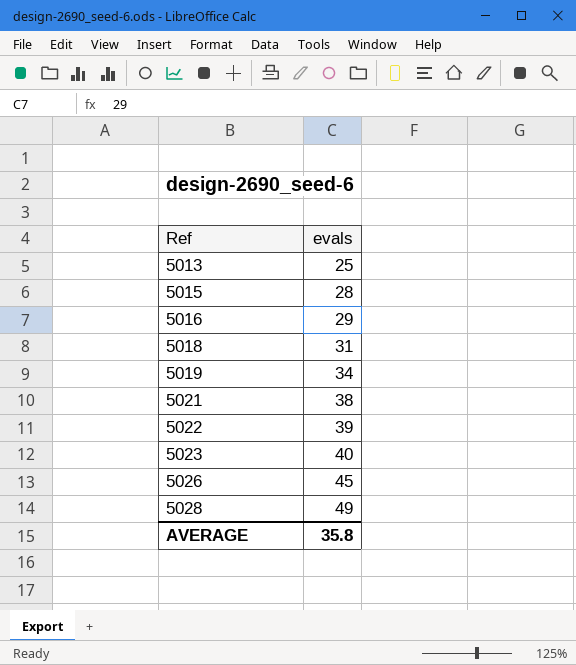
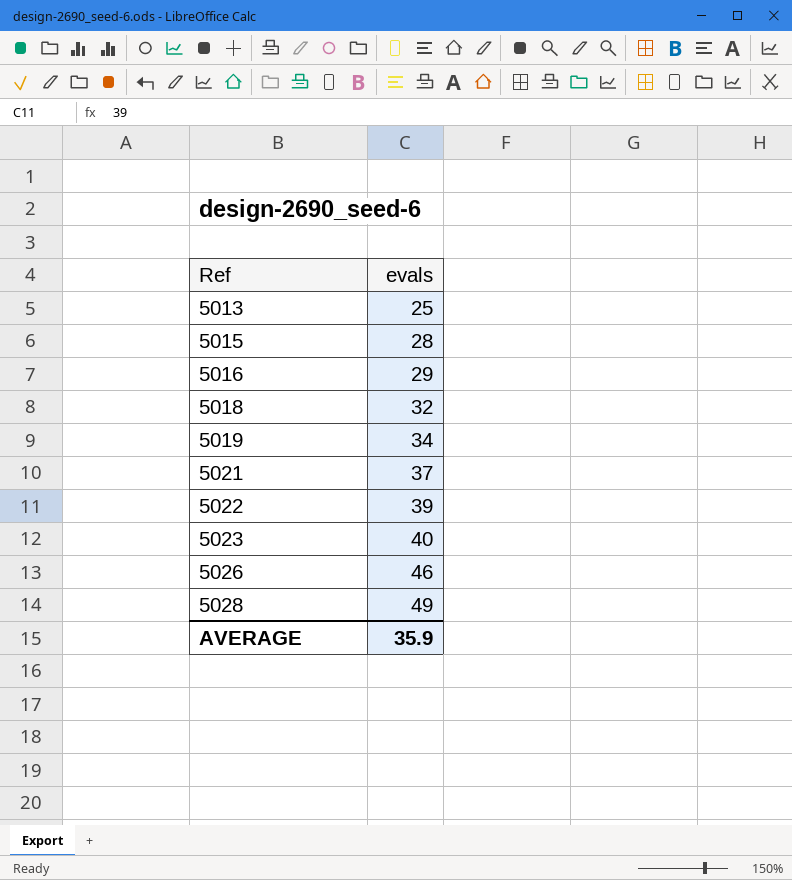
5018 | evals: 31 -> 32
5021 | evals: 38 -> 37
5026 | evals: 45 -> 46
AVERAGE | evals: 35.8 -> 35.9

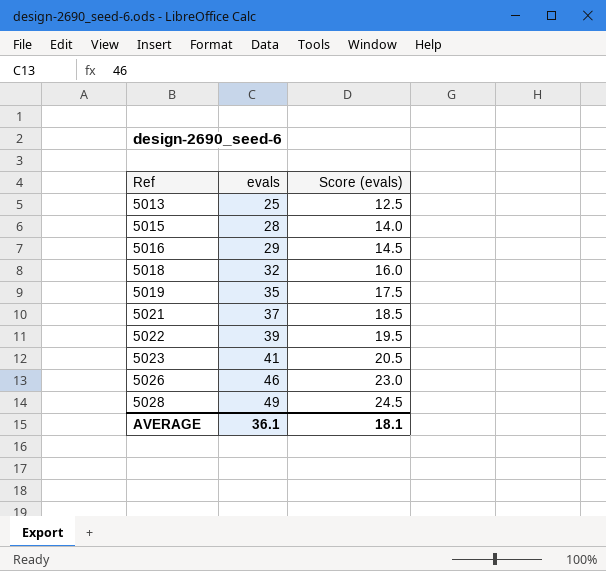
column Score (evals) | formula: none -> [evals] * 0.5
5019 | evals: 34 -> 35
5023 | evals: 40 -> 41
AVERAGE | evals: 35.9 -> 36.1

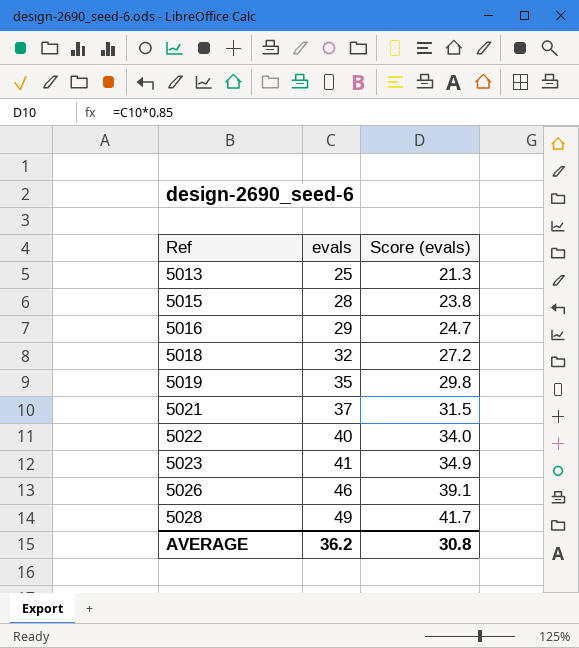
column Score (evals) | formula: [evals] * 0.5 -> [evals] * 0.85
5022 | evals: 39 -> 40
AVERAGE | evals: 36.1 -> 36.2
AVERAGE | Score (evals): 18.1 -> 30.8

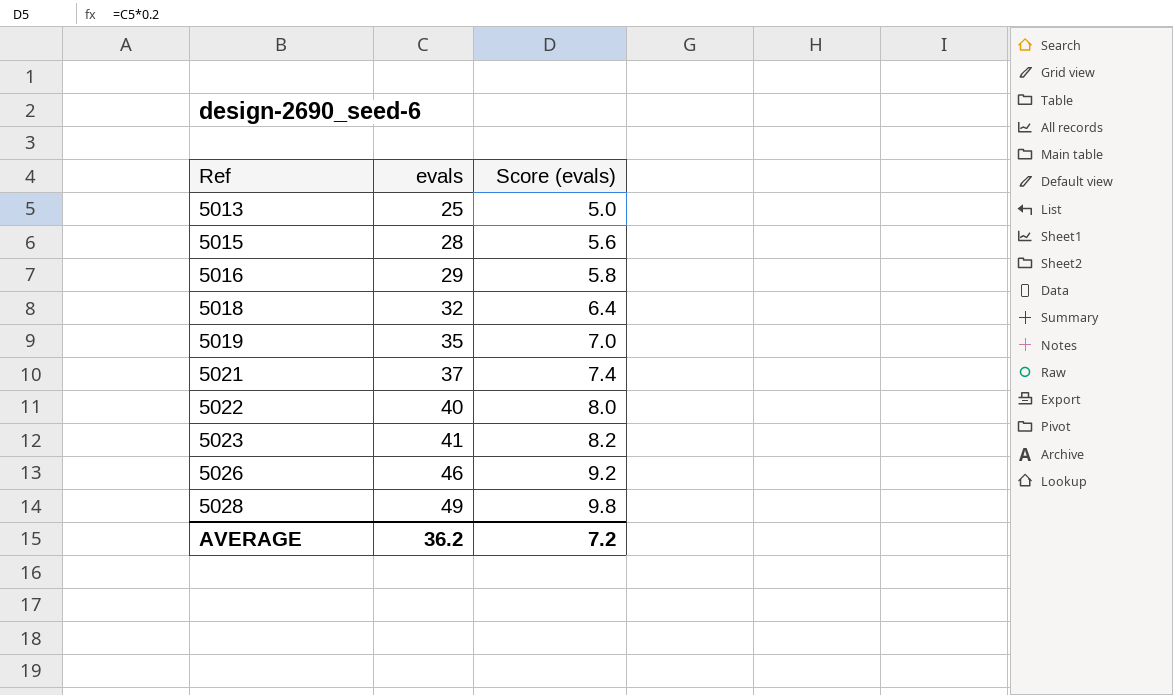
column Score (evals) | formula: [evals] * 0.85 -> [evals] * 0.2
AVERAGE | Score (evals): 30.8 -> 7.2

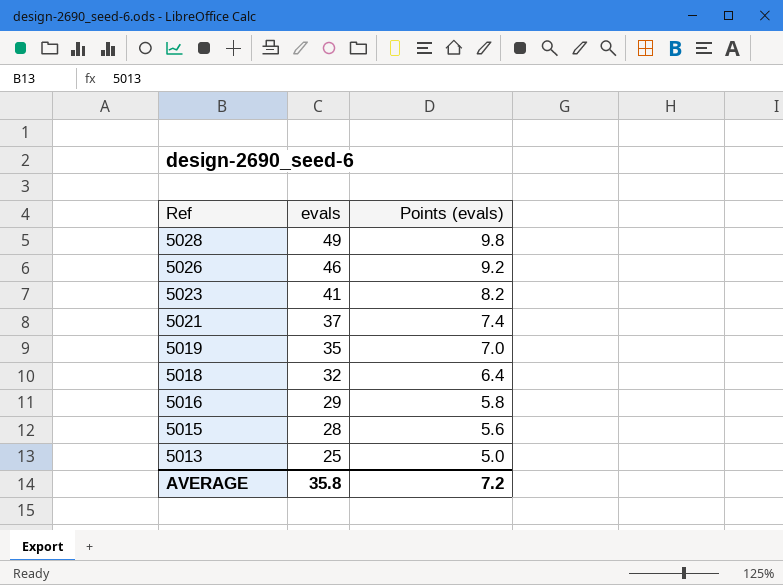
row order: Ref ascending -> Ref descending
column name: Score (evals) -> Points (evals)
row 5022: 40 | 8.0 -> none
AVERAGE | evals: 36.2 -> 35.8

